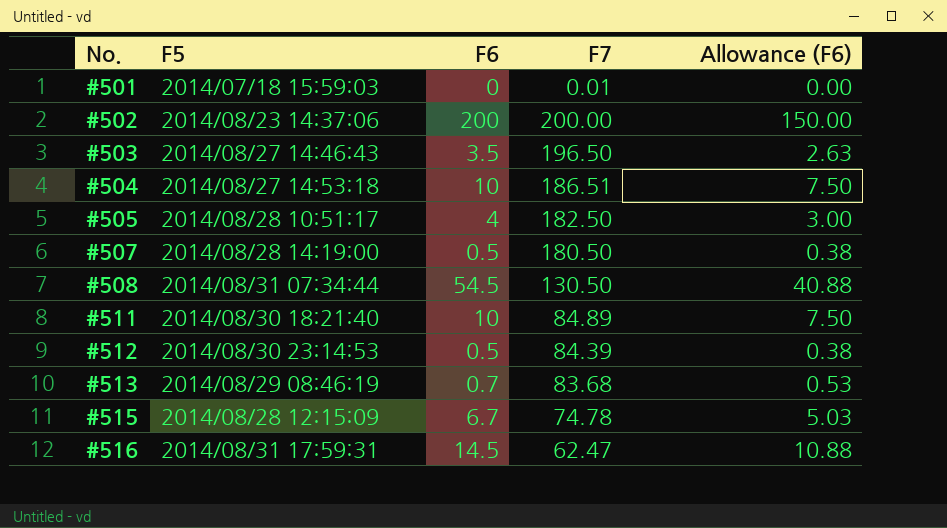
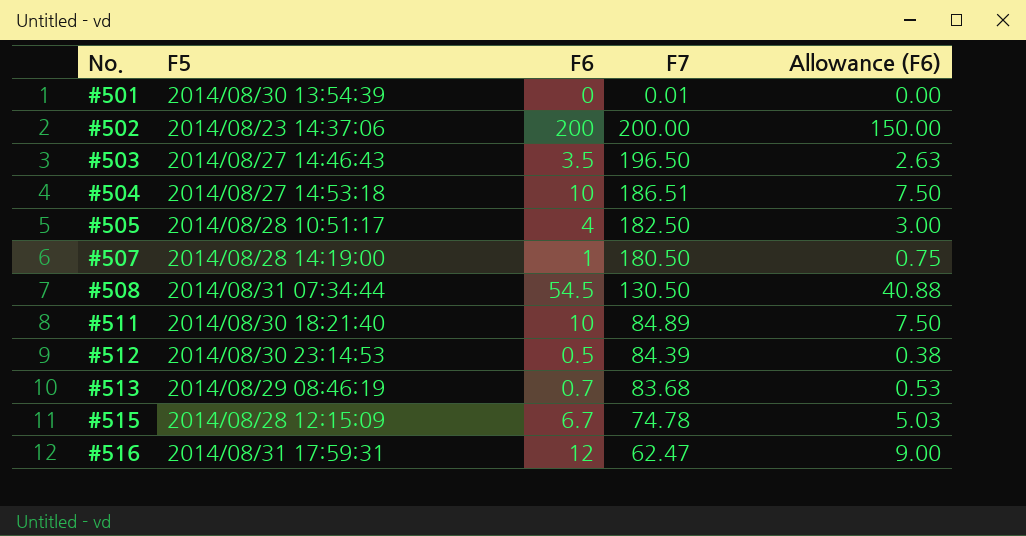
#501 | F5: 2014/07/18 15:59:03 -> 2014/08/30 13:54:39
#507 | F6: 0.5 -> 1
#507 | Allowance (F6): 0.38 -> 0.75
#516 | F6: 14.5 -> 12
#516 | Allowance (F6): 10.88 -> 9.00

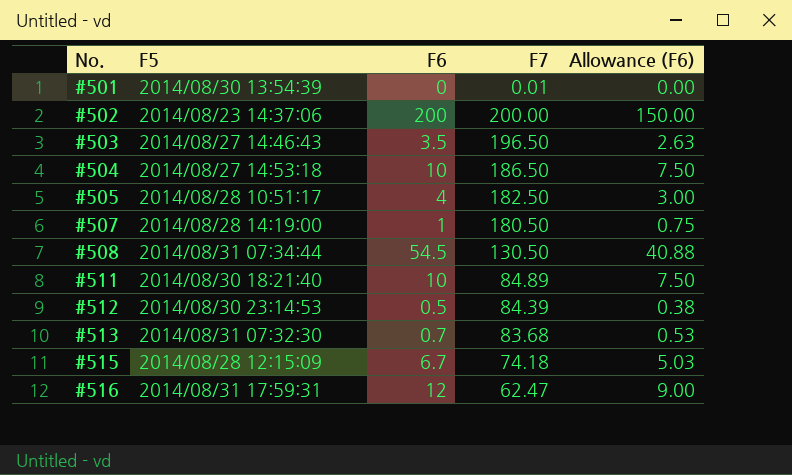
#504 | F7: 186.51 -> 186.50
#513 | F5: 2014/08/29 08:46:19 -> 2014/08/31 07:32:30
#515 | F7: 74.78 -> 74.18

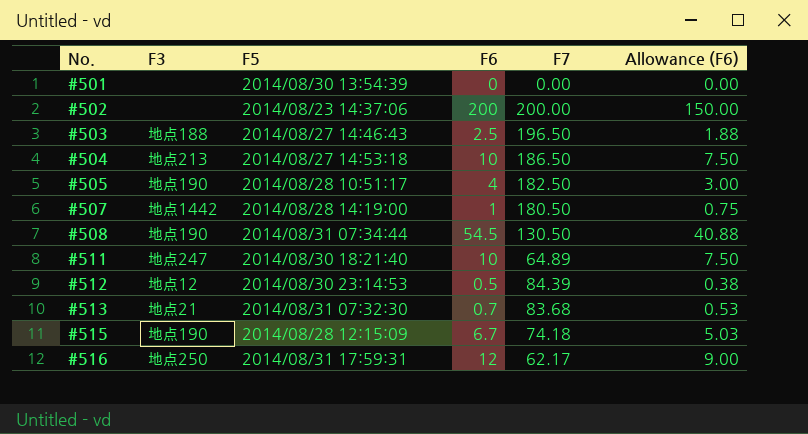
column F3 | position: none -> 2
#501 | F7: 0.01 -> 0.00
#503 | F6: 3.5 -> 2.5
#503 | Allowance (F6): 2.63 -> 1.88
#511 | F7: 84.89 -> 64.89
#516 | F7: 62.47 -> 62.17

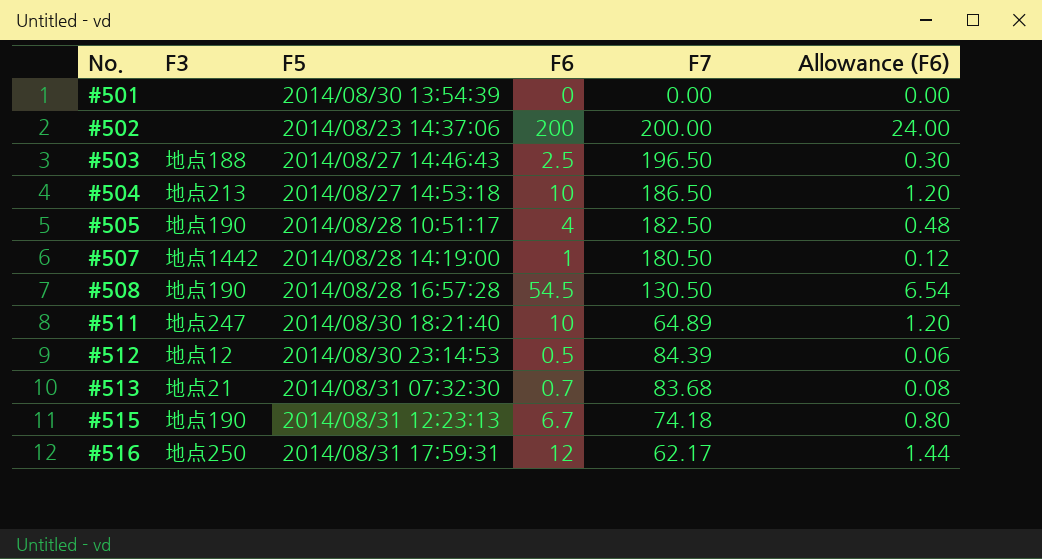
column Allowance (F6) | formula: [F6] * 0.75 -> [F6] * 0.12
#508 | F5: 2014/08/31 07:34:44 -> 2014/08/28 16:57:28
#515 | F5: 2014/08/28 12:15:09 -> 2014/08/31 12:23:13

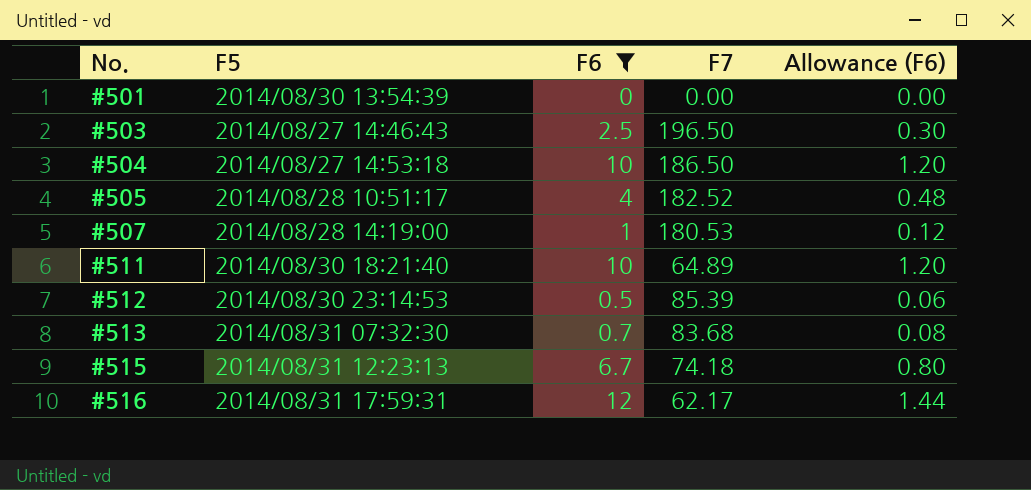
filter: none -> F6 <= 12
column F3 | position: 2 -> none
#505 | F7: 182.50 -> 182.52
#507 | F7: 180.50 -> 180.53
#512 | F7: 84.39 -> 85.39

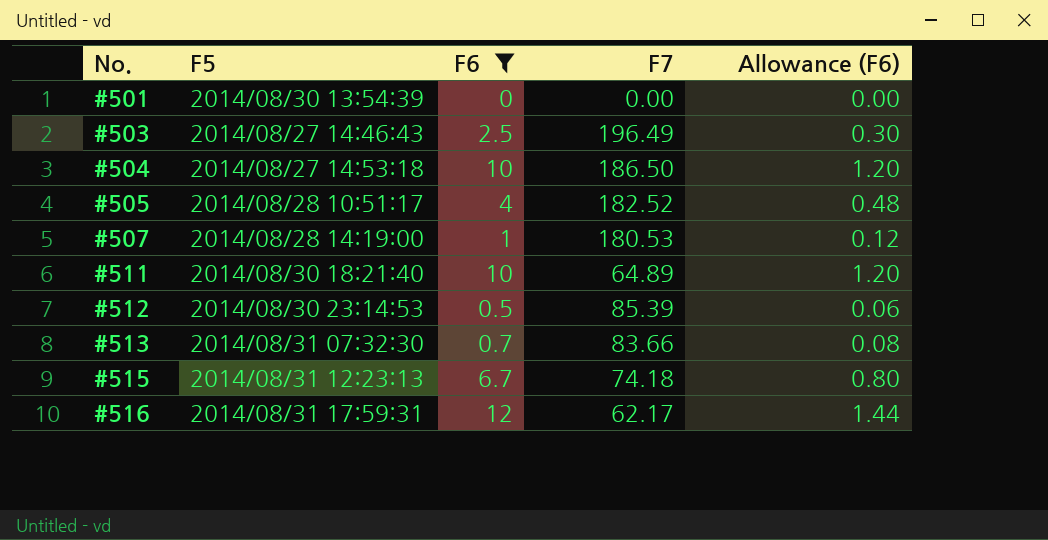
#503 | F7: 196.50 -> 196.49
#513 | F7: 83.68 -> 83.66

